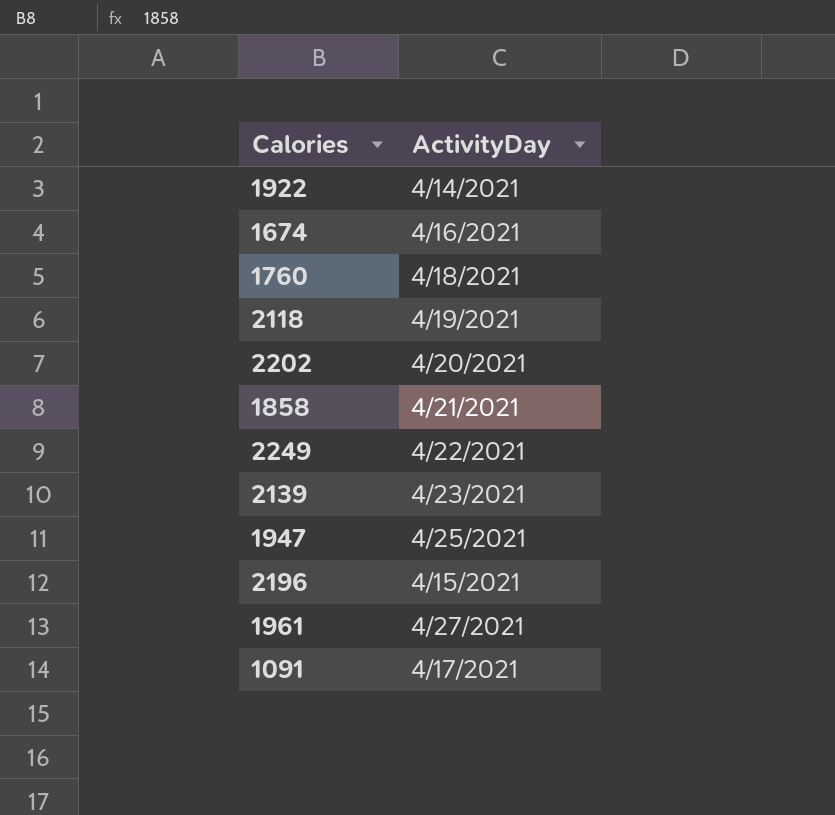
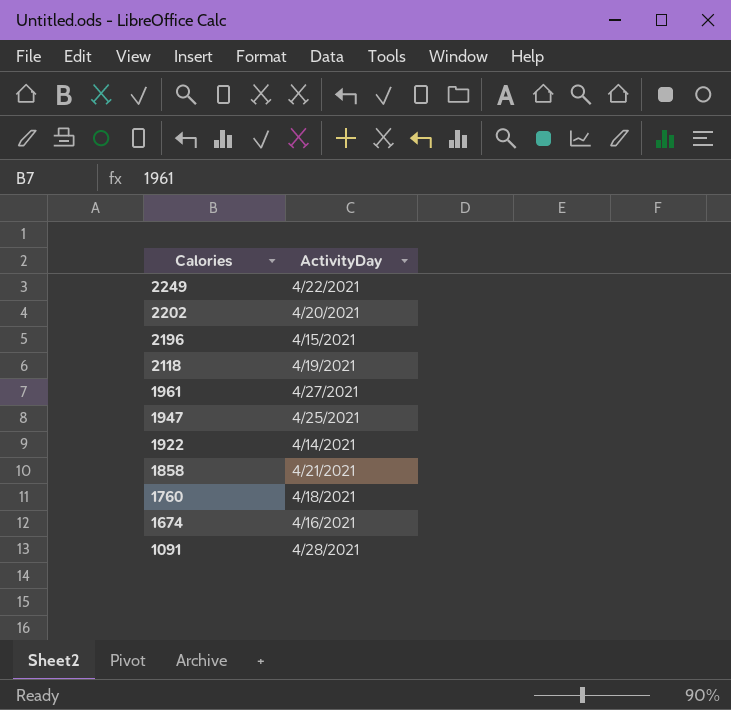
row order: none -> Calories descending
row 2139: 4/23/2021 -> none
1091 | ActivityDay: 4/17/2021 -> 4/28/2021

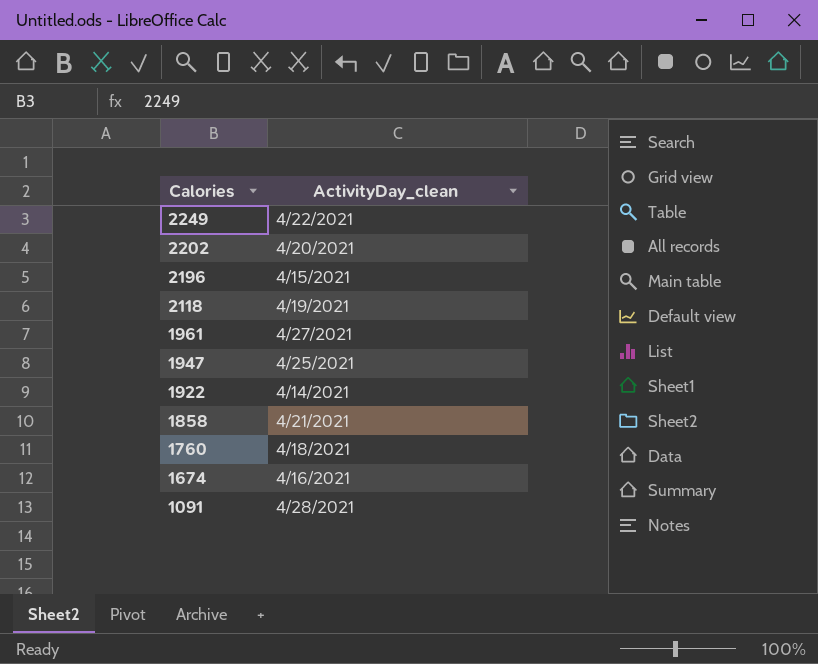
column name: ActivityDay -> ActivityDay_clean

